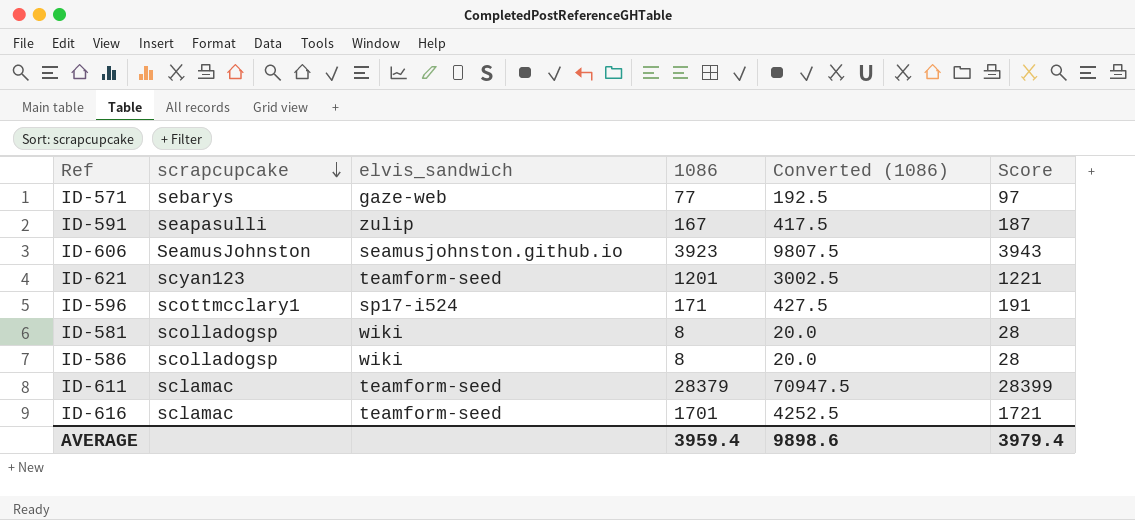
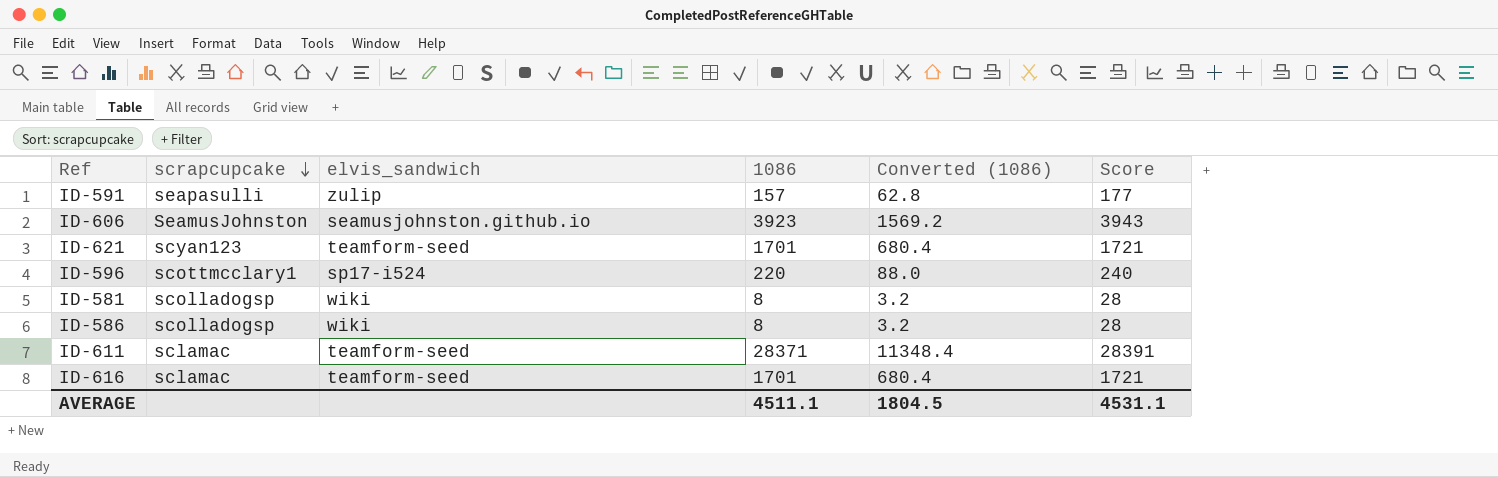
column Converted (1086) | formula: [1086] * 2.5 -> [1086] * 0.4
row ID-571: sebarys | gaze-web | 77 | 192.5 | 97 -> none
ID-591 | 1086: 167 -> 157
ID-591 | Score: 187 -> 177
ID-621 | 1086: 1201 -> 1701
ID-621 | Score: 1221 -> 1721
ID-596 | 1086: 171 -> 220
ID-596 | Score: 191 -> 240
ID-611 | 1086: 28379 -> 28371
ID-611 | Score: 28399 -> 28391
AVERAGE | 1086: 3959.4 -> 4511.1
AVERAGE | Converted (1086): 9898.6 -> 1804.5
AVERAGE | Score: 3979.4 -> 4531.1

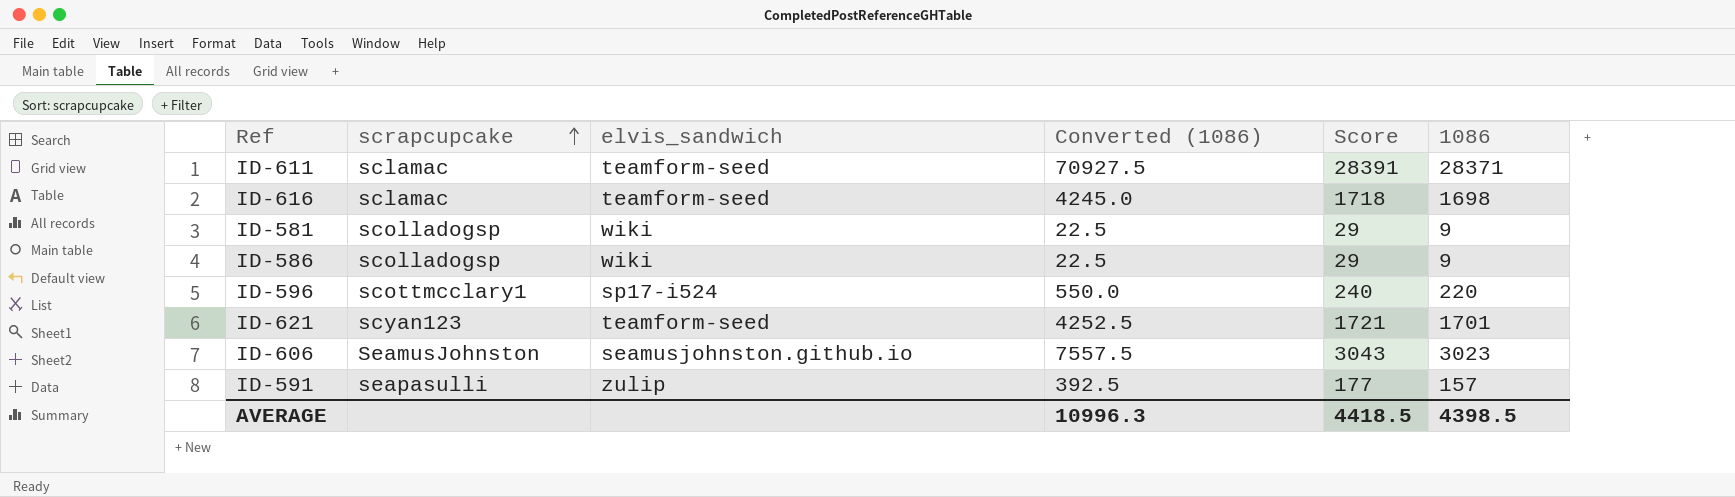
row order: scrapcupcake descending -> scrapcupcake ascending
column Converted (1086) | formula: [1086] * 0.4 -> [1086] * 2.5
column 1086 | position: 4 -> 6
ID-616 | Score: 1721 -> 1718
ID-616 | 1086: 1701 -> 1698
ID-581 | Score: 28 -> 29
ID-581 | 1086: 8 -> 9
ID-586 | Score: 28 -> 29
ID-586 | 1086: 8 -> 9
ID-606 | Score: 3943 -> 3043
ID-606 | 1086: 3923 -> 3023
AVERAGE | Converted (1086): 1804.5 -> 10996.3
AVERAGE | Score: 4531.1 -> 4418.5
AVERAGE | 1086: 4511.1 -> 4398.5

